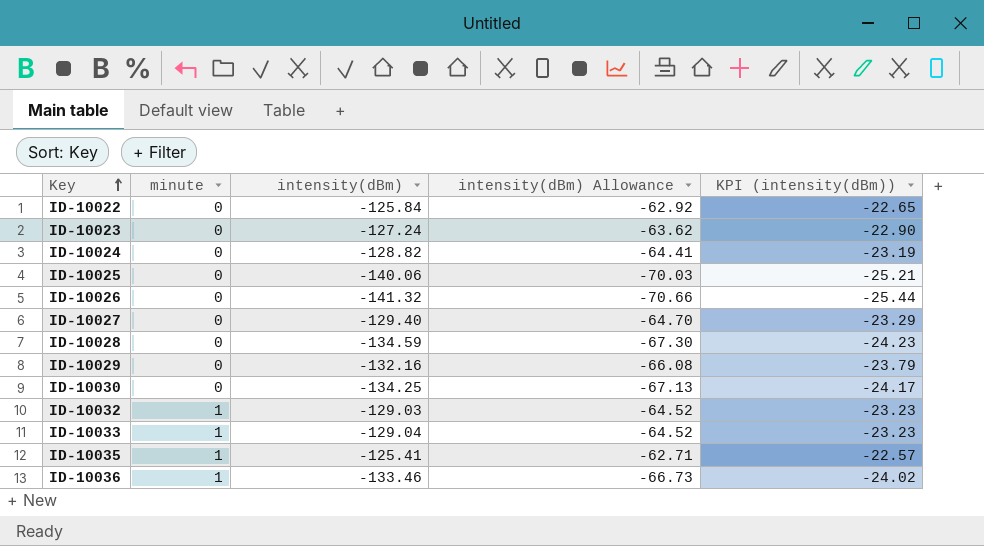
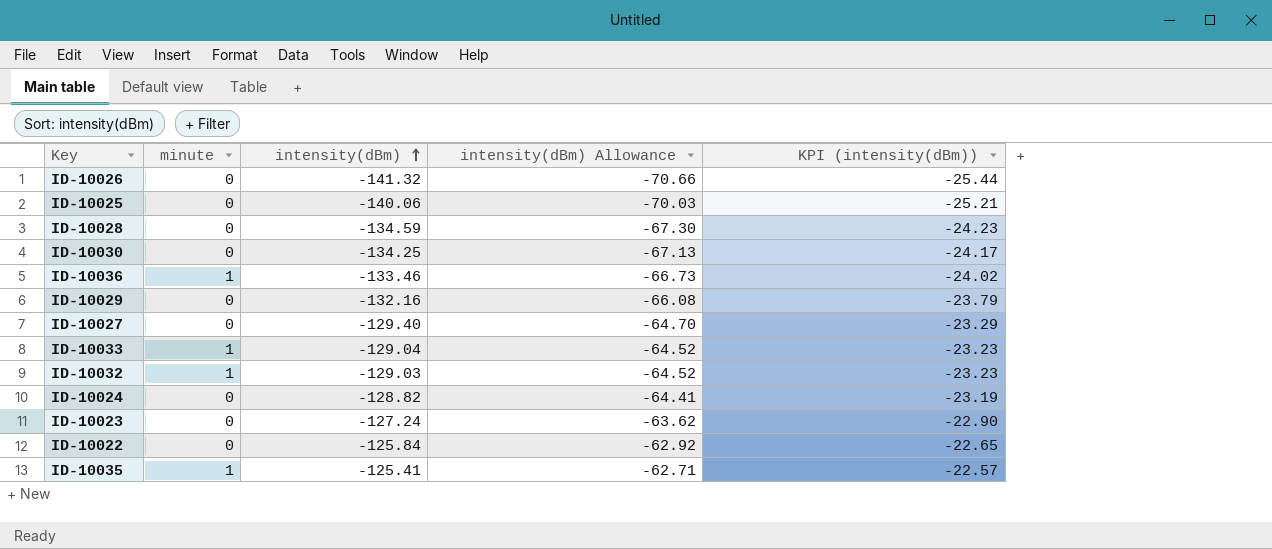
row order: Key ascending -> intensity(dBm) ascending

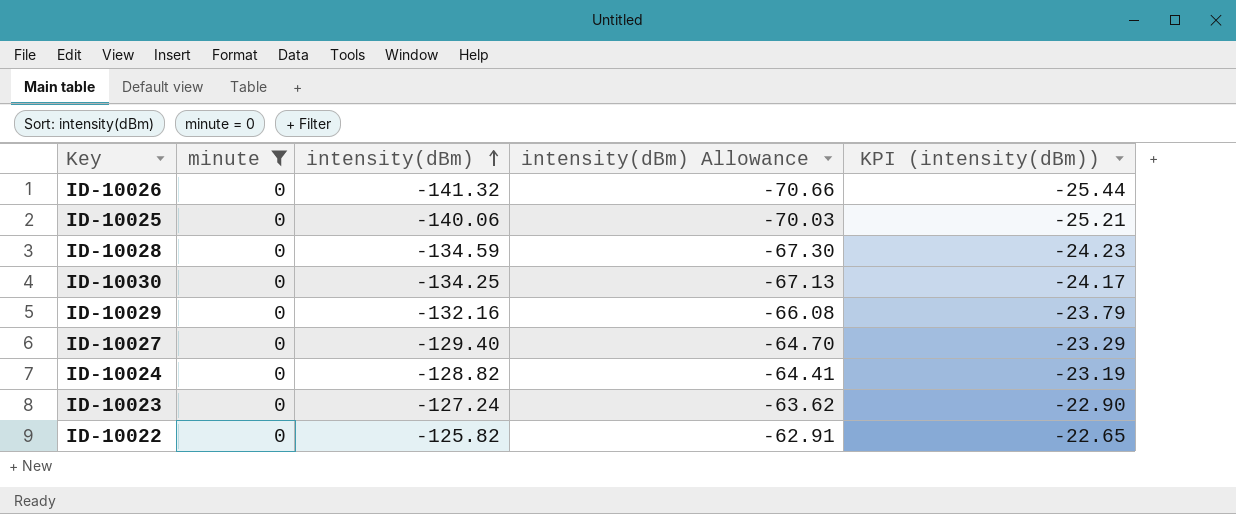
filter: none -> minute = 0
ID-10022 | intensity(dBm): -125.84 -> -125.82
ID-10022 | intensity(dBm) Allowance: -62.92 -> -62.91

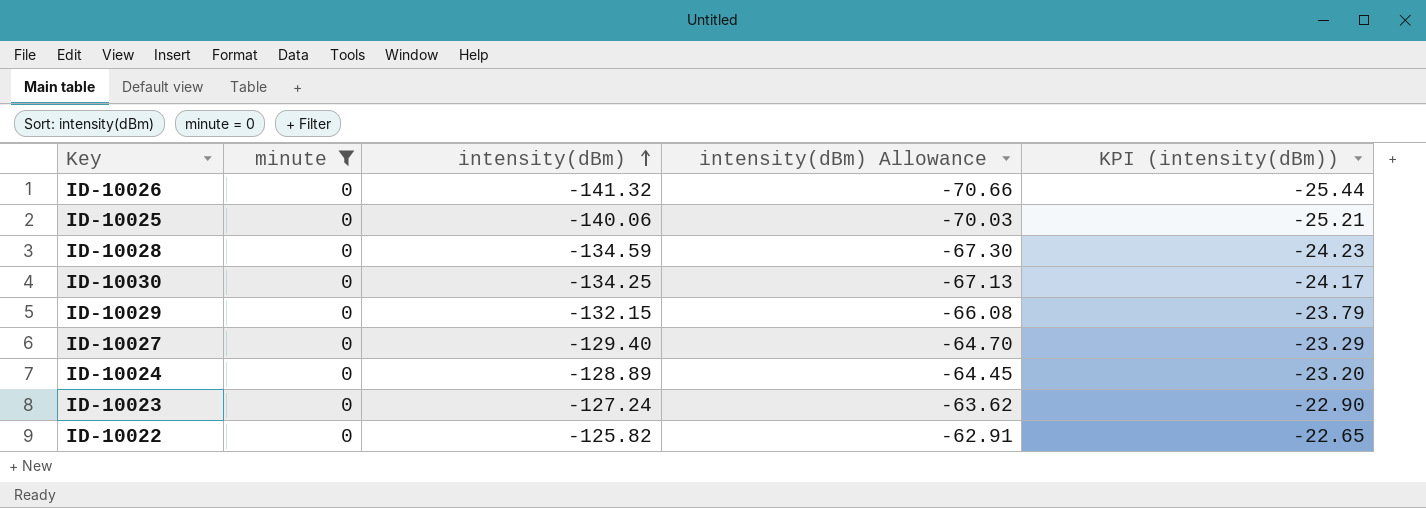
ID-10029 | intensity(dBm): -132.16 -> -132.15
ID-10024 | intensity(dBm): -128.82 -> -128.89
ID-10024 | intensity(dBm) Allowance: -64.41 -> -64.45
ID-10024 | KPI (intensity(dBm)): -23.19 -> -23.20

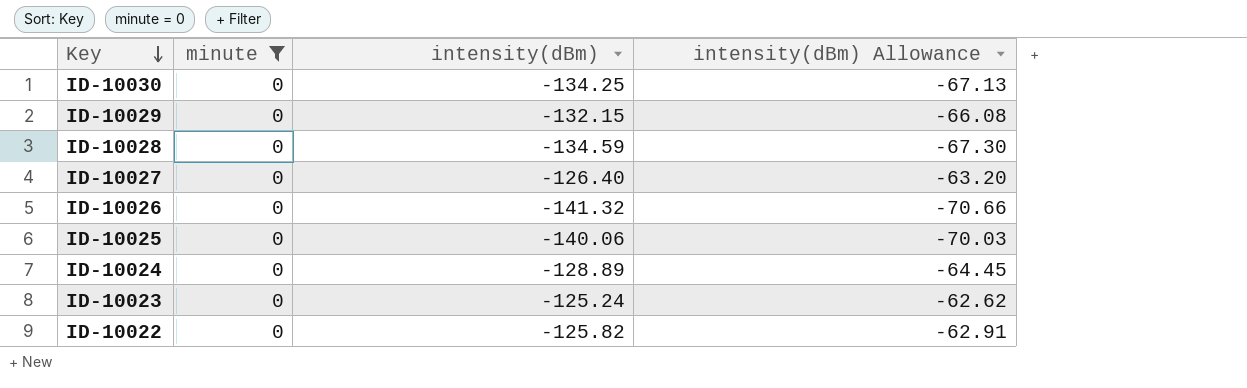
row order: intensity(dBm) ascending -> Key descending
column KPI (intensity(dBm)) | formula: [intensity(dBm)] * 0.18 -> none
ID-10027 | intensity(dBm): -129.40 -> -126.40
ID-10027 | intensity(dBm) Allowance: -64.70 -> -63.20
ID-10023 | intensity(dBm): -127.24 -> -125.24
ID-10023 | intensity(dBm) Allowance: -63.62 -> -62.62

